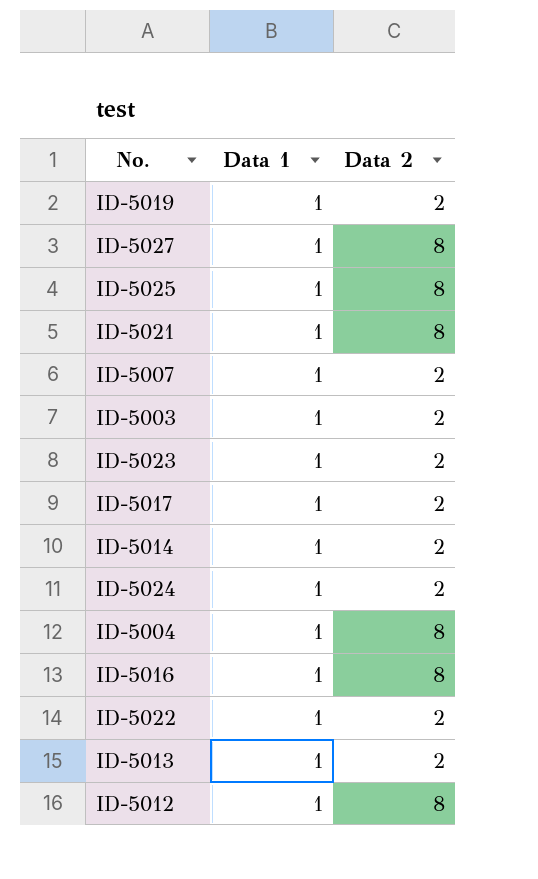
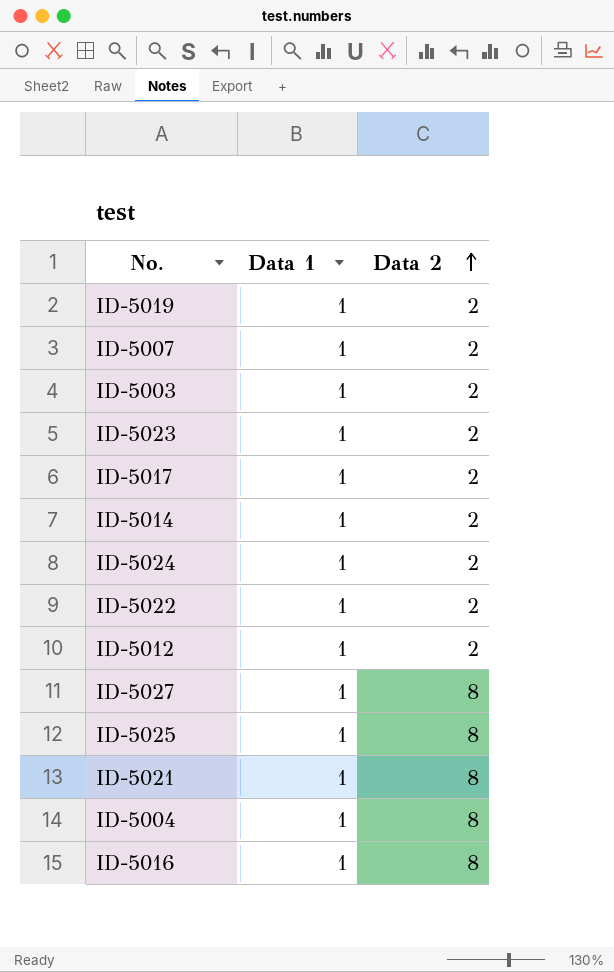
row order: none -> Data 2 ascending
row ID-5013: 1 | 2 -> none
ID-5012 | Data 2: 8 -> 2

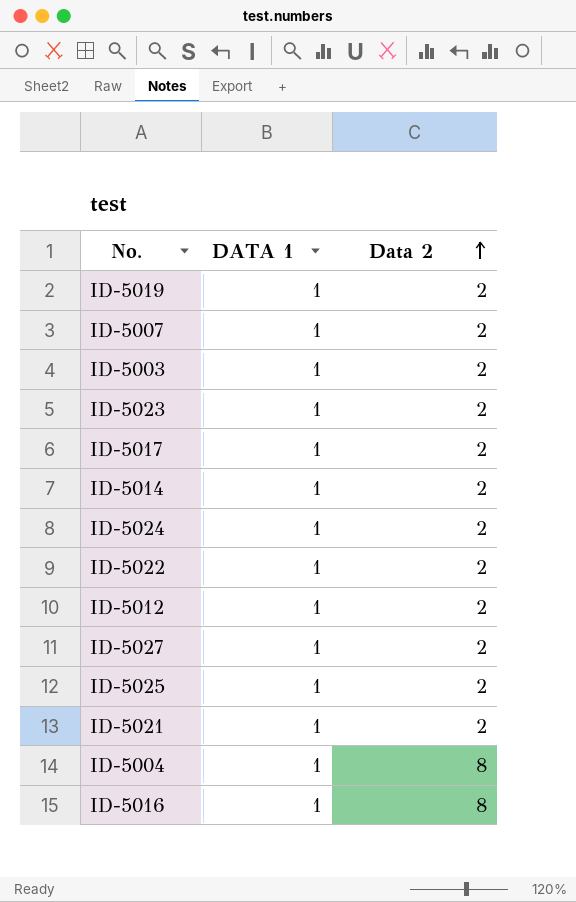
column name: Data 1 -> DATA 1
ID-5027 | Data 2: 8 -> 2
ID-5025 | Data 2: 8 -> 2
ID-5021 | Data 2: 8 -> 2

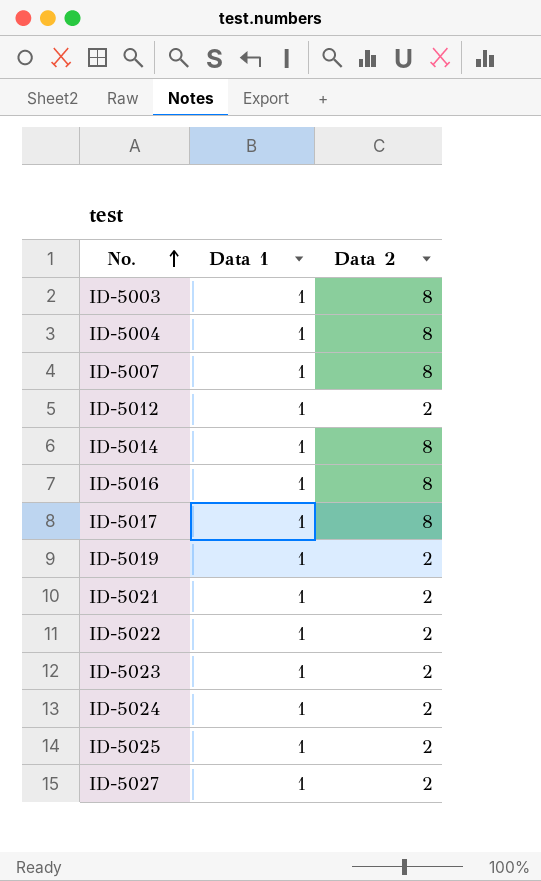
row order: Data 2 ascending -> No. ascending
column name: DATA 1 -> Data 1
ID-5003 | Data 2: 2 -> 8
ID-5007 | Data 2: 2 -> 8
ID-5014 | Data 2: 2 -> 8
ID-5017 | Data 2: 2 -> 8

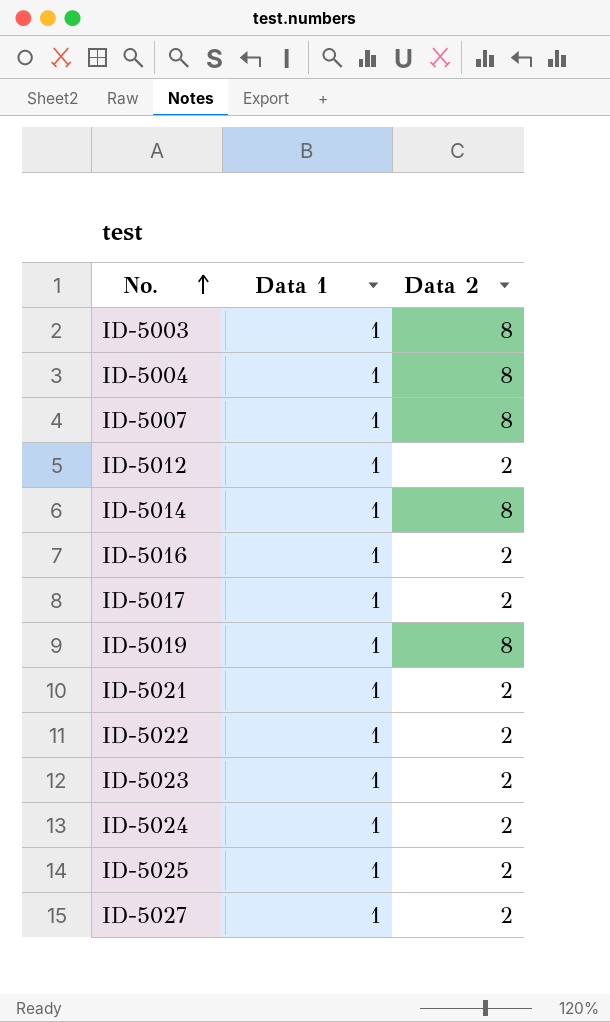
ID-5016 | Data 2: 8 -> 2
ID-5017 | Data 2: 8 -> 2
ID-5019 | Data 2: 2 -> 8

